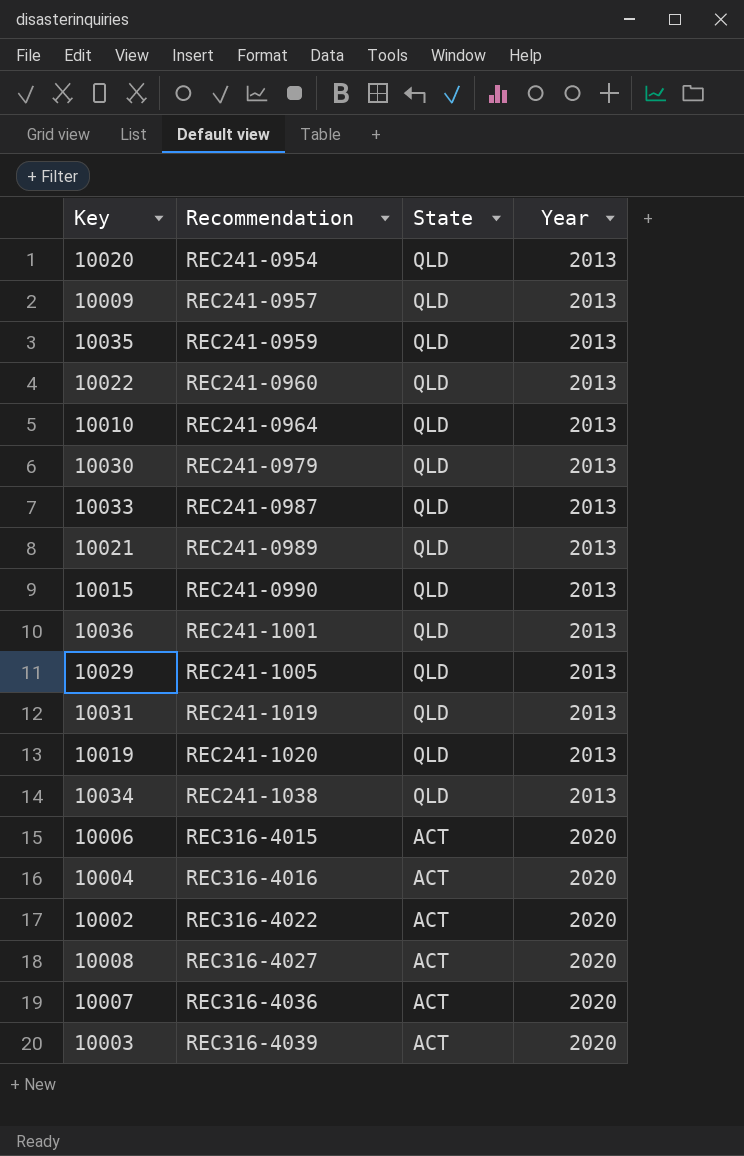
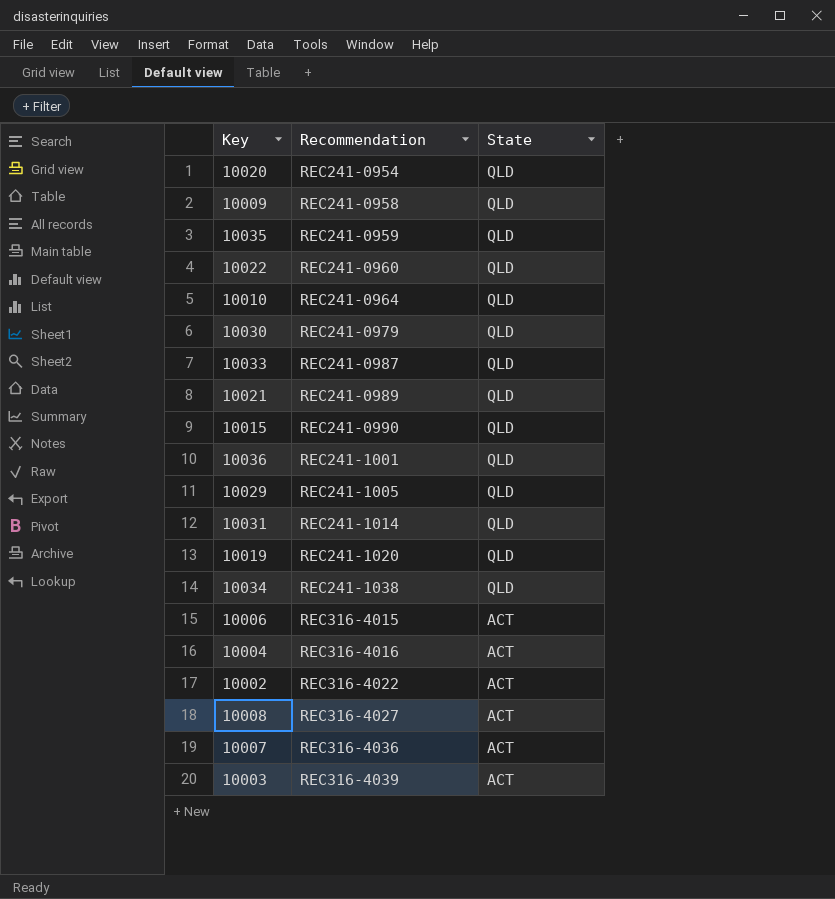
column Year | position: 4 -> none
10009 | Recommendation: REC241-0957 -> REC241-0958
10031 | Recommendation: REC241-1019 -> REC241-1014

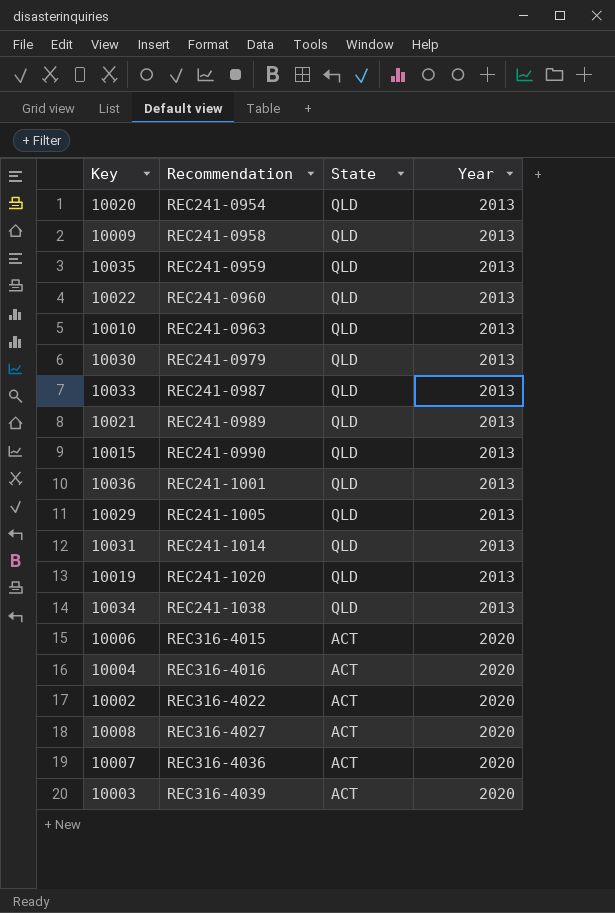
column Year | position: none -> 4
10010 | Recommendation: REC241-0964 -> REC241-0963

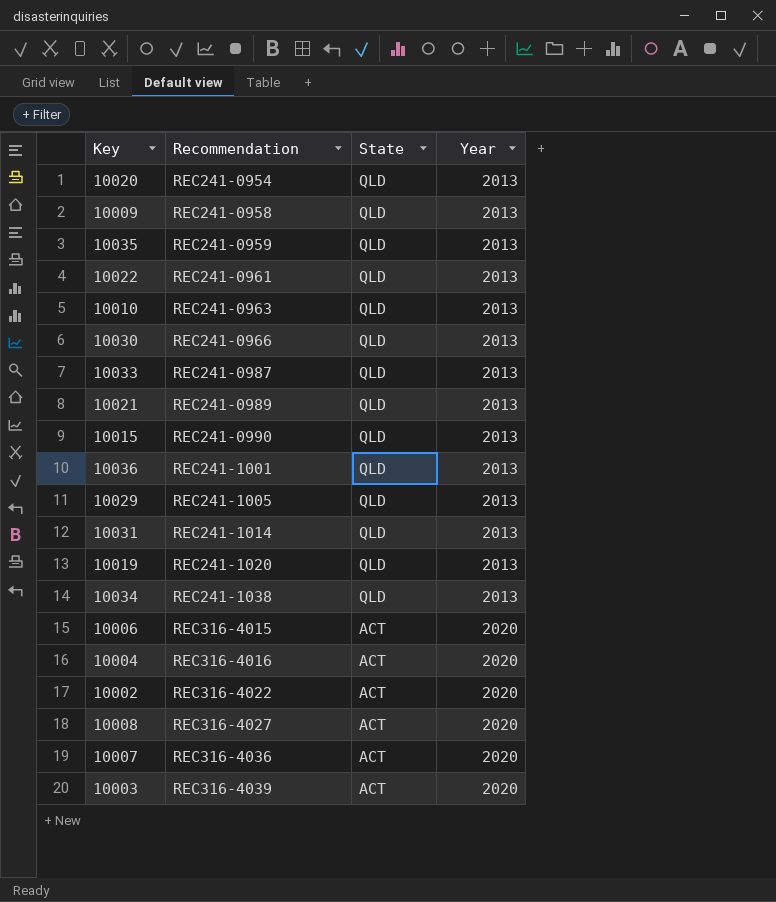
10022 | Recommendation: REC241-0960 -> REC241-0961
10030 | Recommendation: REC241-0979 -> REC241-0966

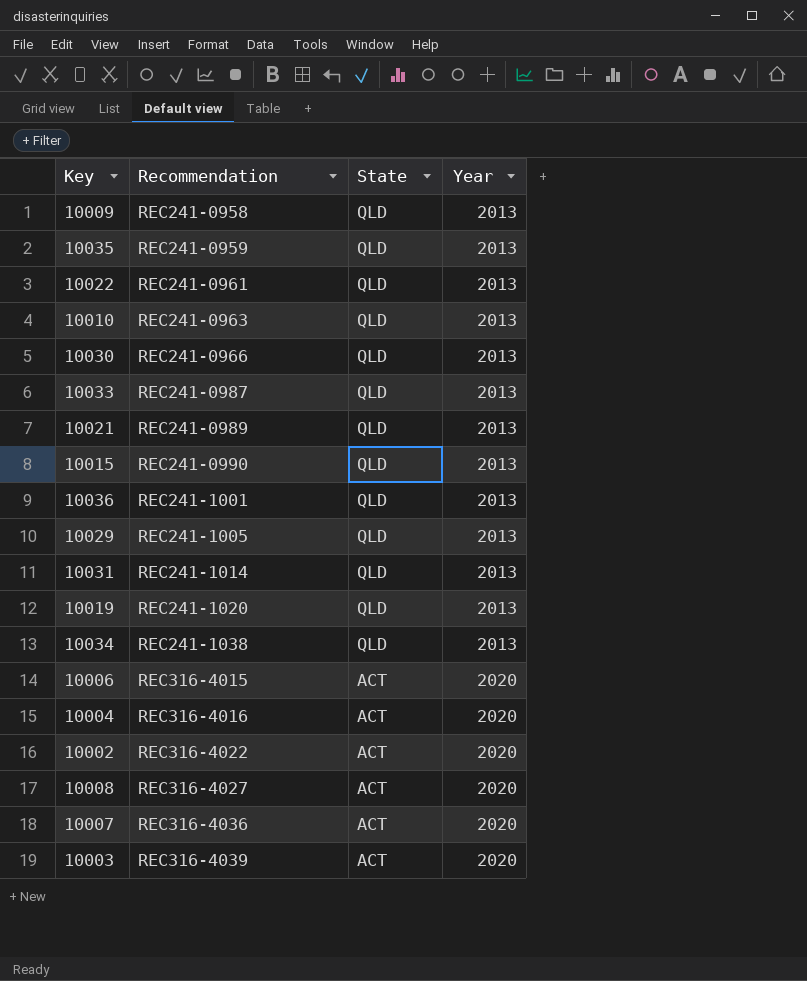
row 10020: REC241-0954 | QLD | 2013 -> none

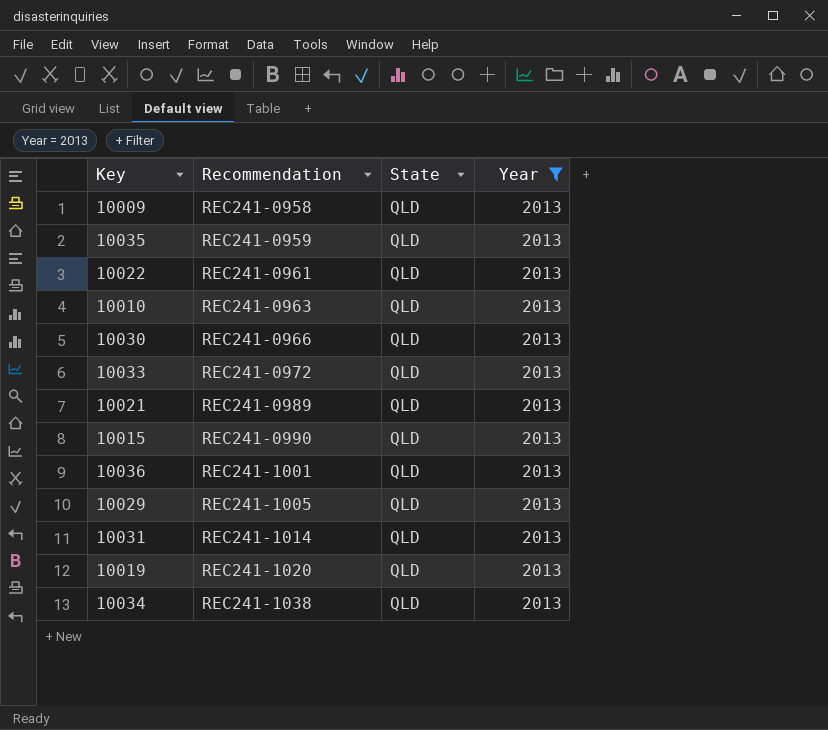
filter: none -> Year = 2013
10033 | Recommendation: REC241-0987 -> REC241-0972

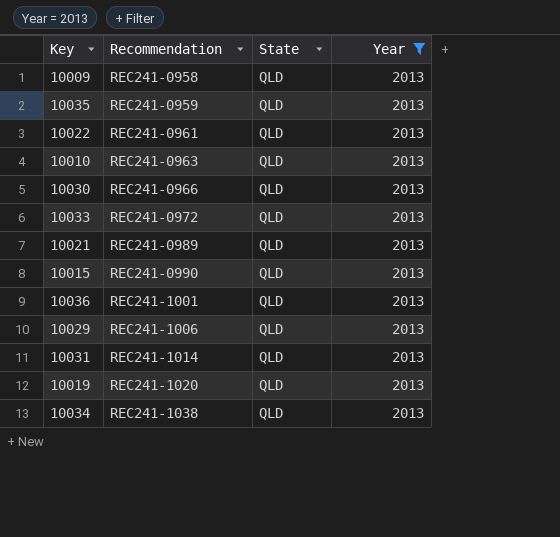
10029 | Recommendation: REC241-1005 -> REC241-1006

